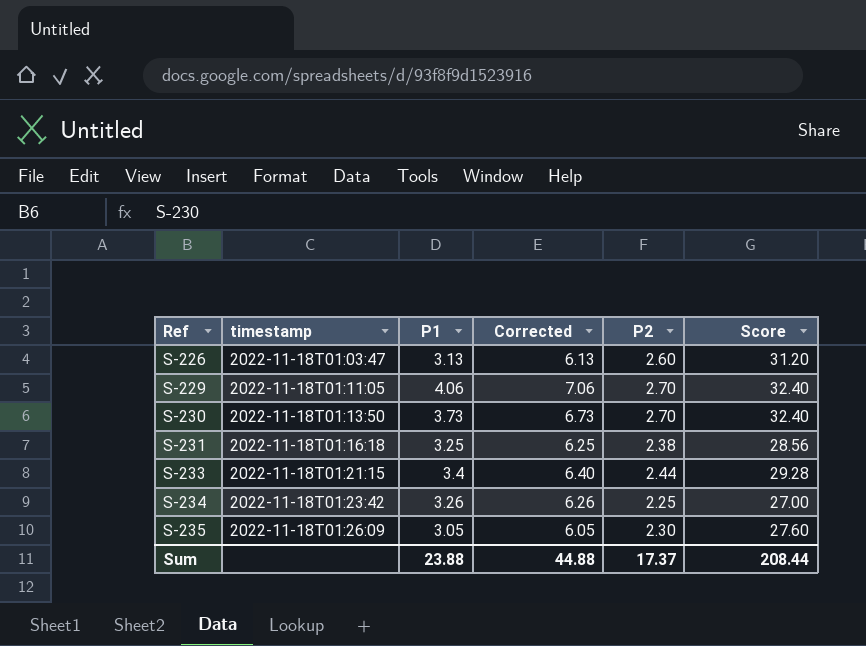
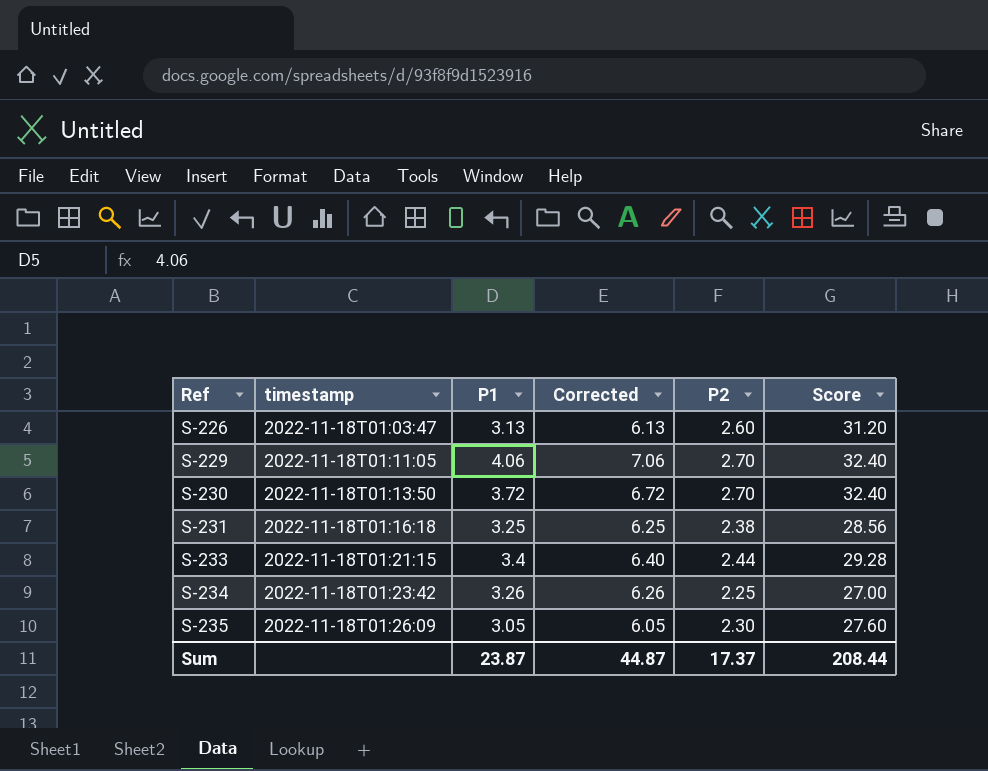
S-230 | P1: 3.73 -> 3.72
S-230 | Corrected: 6.73 -> 6.72
Sum | P1: 23.88 -> 23.87
Sum | Corrected: 44.88 -> 44.87

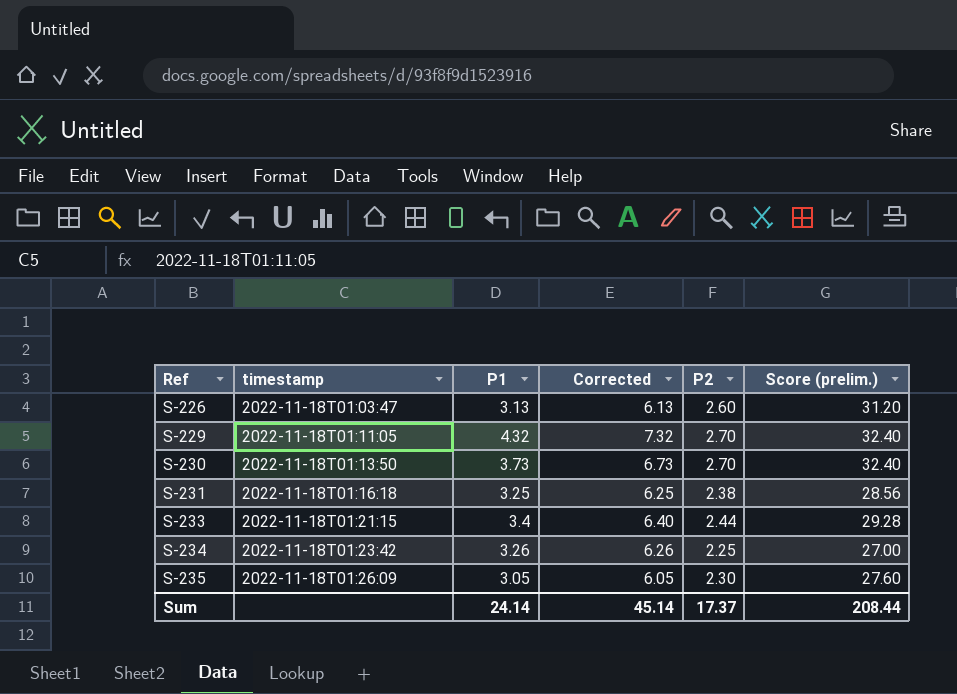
column name: Score -> Score (prelim.)
S-229 | P1: 4.06 -> 4.32
S-229 | Corrected: 7.06 -> 7.32
S-230 | P1: 3.72 -> 3.73
S-230 | Corrected: 6.72 -> 6.73
Sum | P1: 23.87 -> 24.14
Sum | Corrected: 44.87 -> 45.14

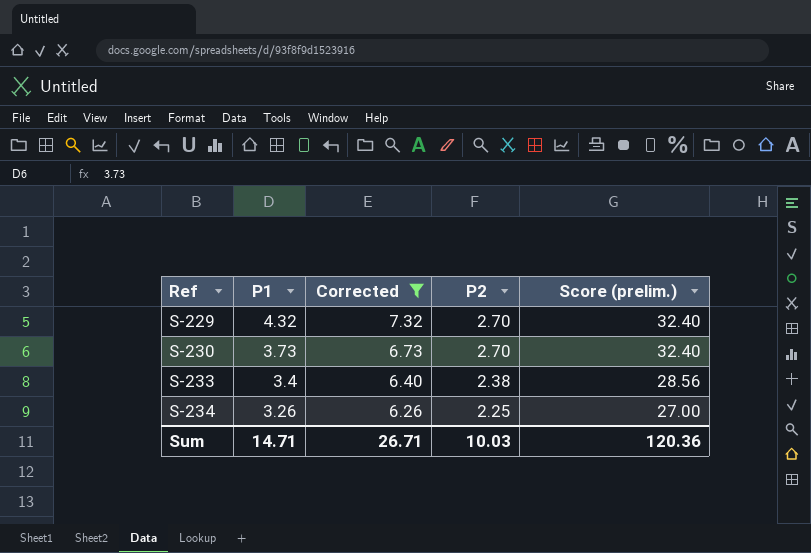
filter: none -> Corrected >= 6.26
column timestamp | position: 2 -> none
S-233 | P2: 2.44 -> 2.38
S-233 | Score (prelim.): 29.28 -> 28.56
Sum | P1: 24.14 -> 14.71
Sum | Corrected: 45.14 -> 26.71
Sum | P2: 17.37 -> 10.03
Sum | Score (prelim.): 208.44 -> 120.36

